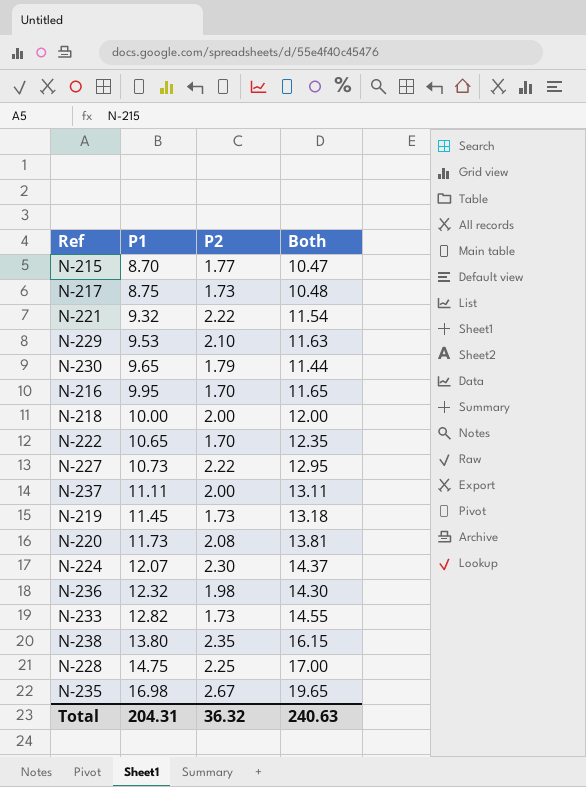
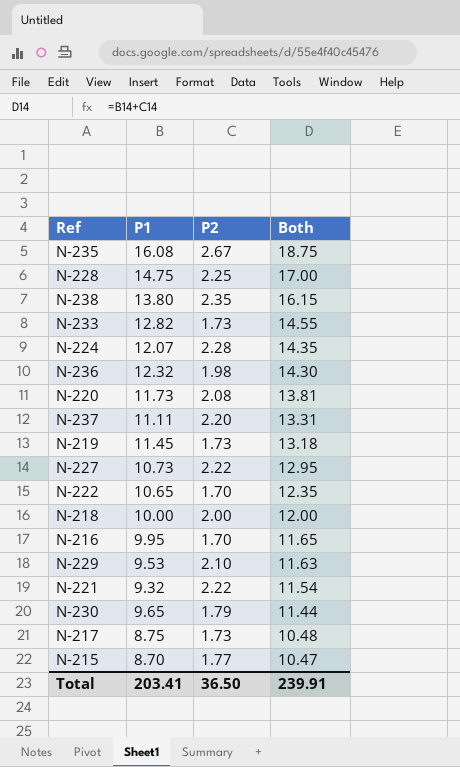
row order: P1 ascending -> Both descending
N-235 | P1: 16.98 -> 16.08
N-235 | Both: 19.65 -> 18.75
N-224 | P2: 2.30 -> 2.28
N-224 | Both: 14.37 -> 14.35
N-237 | P2: 2.00 -> 2.20
N-237 | Both: 13.11 -> 13.31
Total | P1: 204.31 -> 203.41
Total | P2: 36.32 -> 36.50
Total | Both: 240.63 -> 239.91

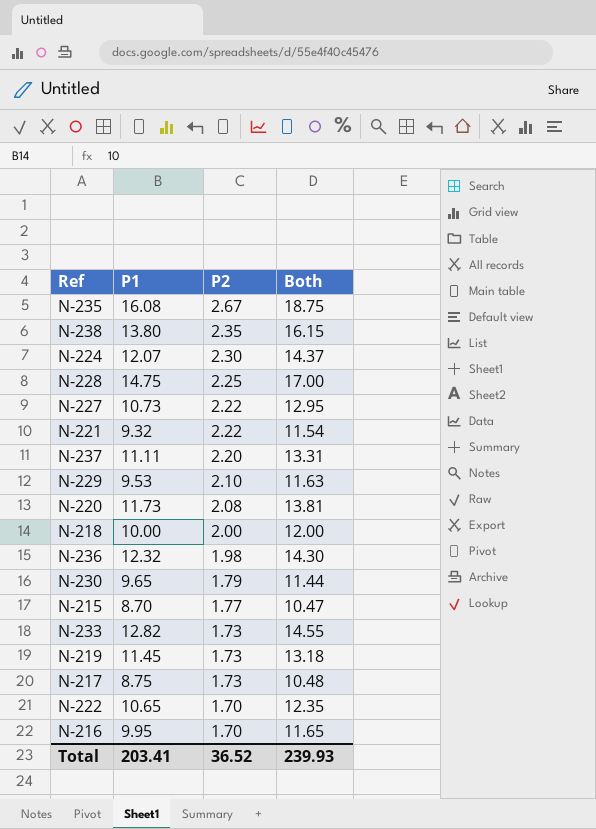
row order: Both descending -> P2 descending
N-224 | P2: 2.28 -> 2.30
N-224 | Both: 14.35 -> 14.37
Total | P2: 36.50 -> 36.52
Total | Both: 239.91 -> 239.93

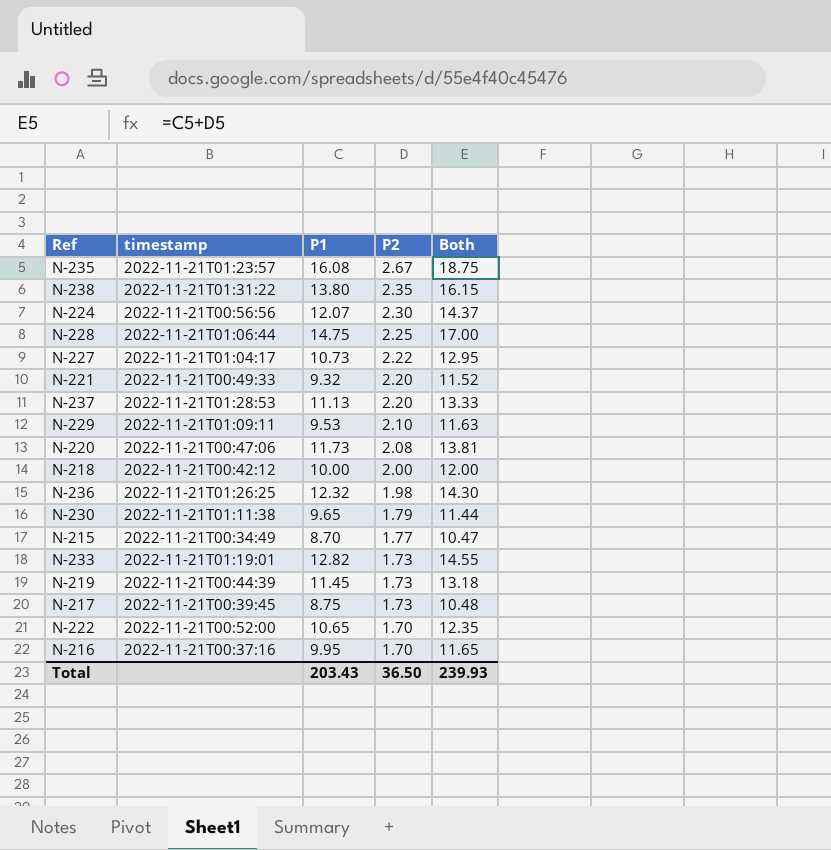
column timestamp | position: none -> 2
N-221 | P2: 2.22 -> 2.20
N-221 | Both: 11.54 -> 11.52
N-237 | P1: 11.11 -> 11.13
N-237 | Both: 13.31 -> 13.33
Total | P1: 203.41 -> 203.43
Total | P2: 36.52 -> 36.50

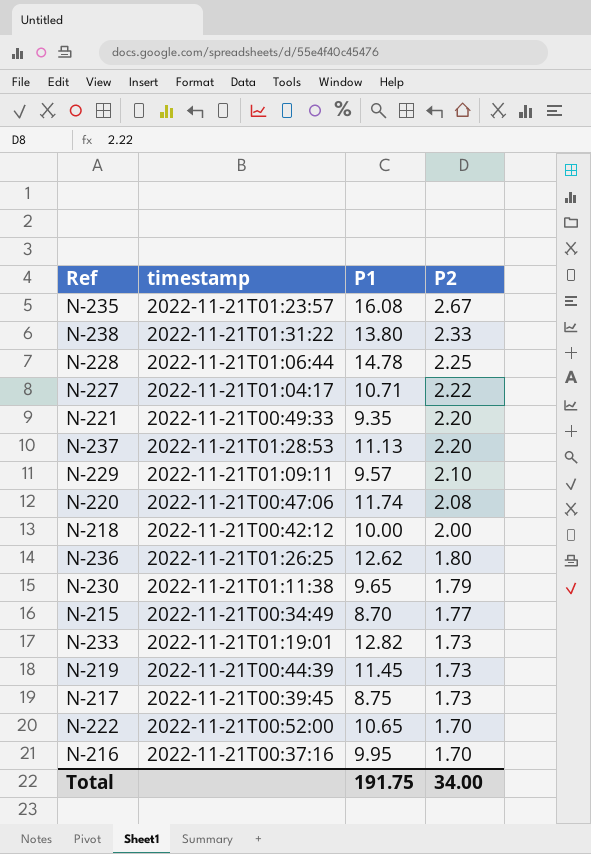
column Both | formula: [P1] + [P2] -> none
row N-224: 2022-11-21T00:56:56 | 12.07 | 2.30 | 14.37 -> none
N-238 | P2: 2.35 -> 2.33
N-228 | P1: 14.75 -> 14.78
N-227 | P1: 10.73 -> 10.71
N-221 | P1: 9.32 -> 9.35
N-229 | P1: 9.53 -> 9.57
N-220 | P1: 11.73 -> 11.74
N-236 | P1: 12.32 -> 12.62
N-236 | P2: 1.98 -> 1.80
Total | P1: 203.43 -> 191.75
Total | P2: 36.50 -> 34.00

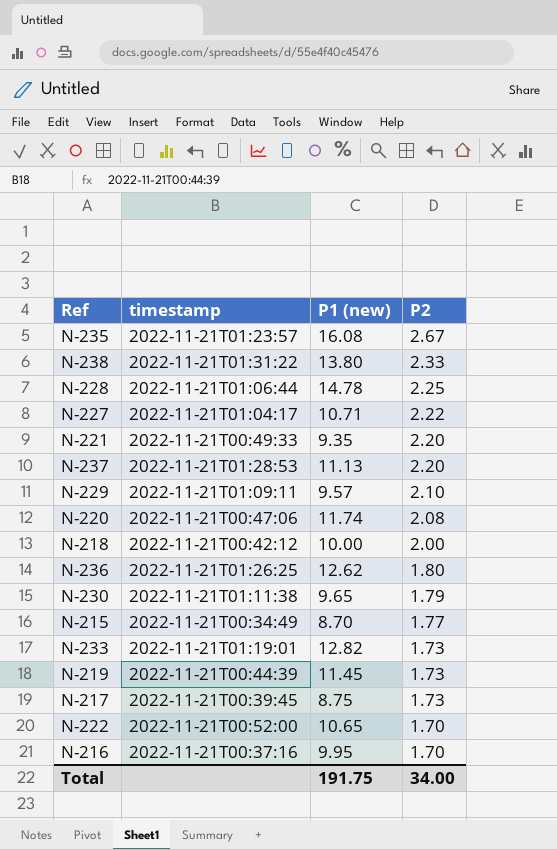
column name: P1 -> P1 (new)

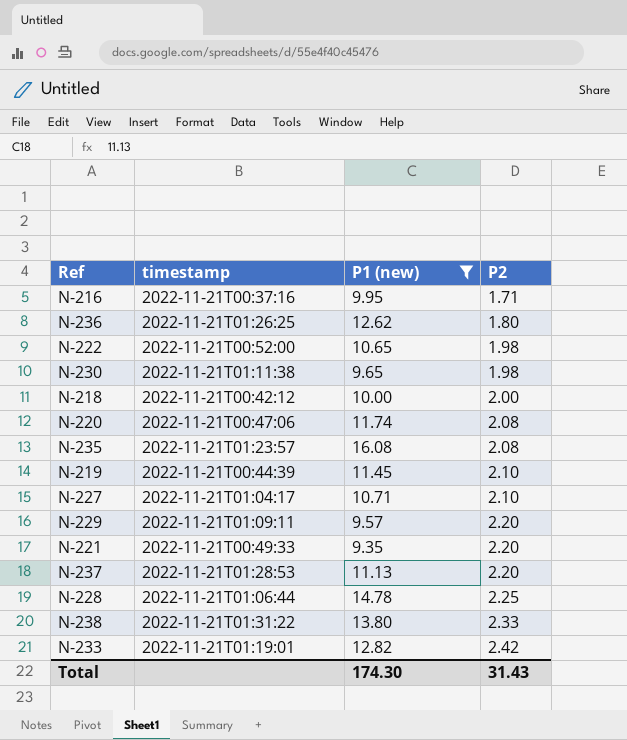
filter: none -> P1 (new) >= 9.35
row order: P2 descending -> P2 ascending
N-216 | P2: 1.70 -> 1.71
N-222 | P2: 1.70 -> 1.98
N-230 | P2: 1.79 -> 1.98
N-235 | P2: 2.67 -> 2.08
N-219 | P2: 1.73 -> 2.10
N-227 | P2: 2.22 -> 2.10
N-229 | P2: 2.10 -> 2.20
N-233 | P2: 1.73 -> 2.42
Total | P1 (new): 191.75 -> 174.30
Total | P2: 34.00 -> 31.43

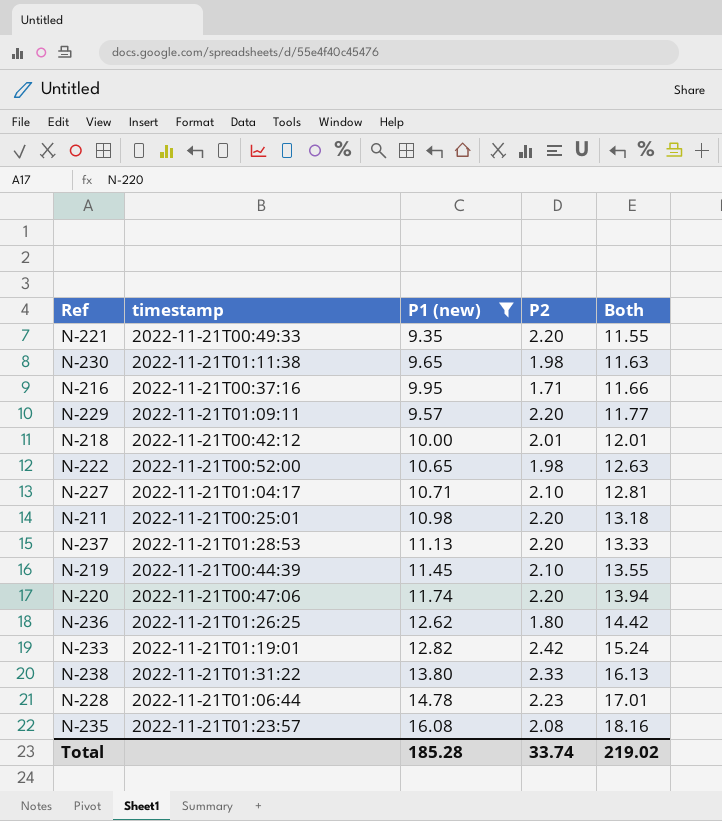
row order: P2 ascending -> Both ascending
column Both | formula: none -> [P1 (new)] + [P2]
N-218 | P2: 2.00 -> 2.01
row N-211: none -> 2022-11-21T00:25:01 | 10.98 | 2.20 | 13.18
N-220 | P2: 2.08 -> 2.20
N-228 | P2: 2.25 -> 2.23
Total | P1 (new): 174.30 -> 185.28
Total | P2: 31.43 -> 33.74

